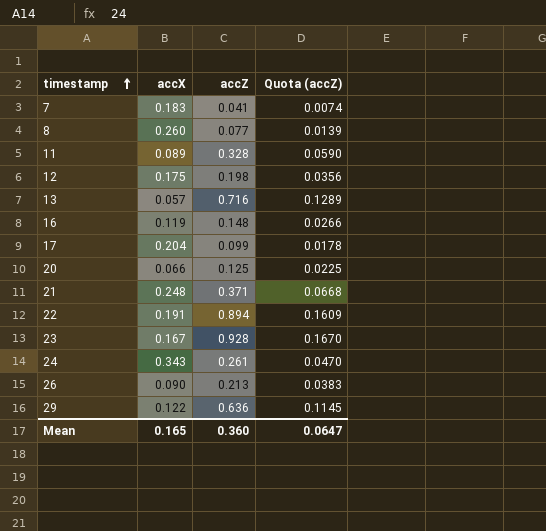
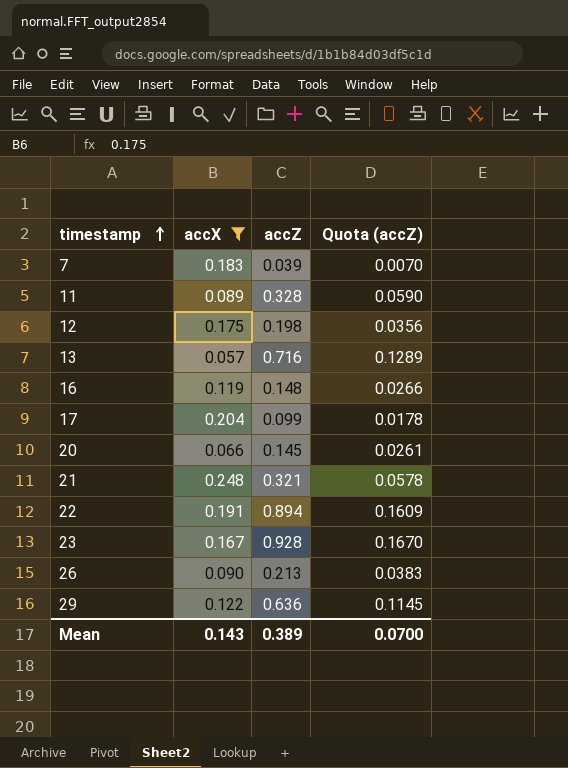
filter: none -> accX <= 0.248
7 | accZ: 0.041 -> 0.039
7 | Quota (accZ): 0.0074 -> 0.0070
20 | accZ: 0.125 -> 0.145
20 | Quota (accZ): 0.0225 -> 0.0261
21 | accZ: 0.371 -> 0.321
21 | Quota (accZ): 0.0668 -> 0.0578
Mean | accX: 0.165 -> 0.143
Mean | accZ: 0.360 -> 0.389
Mean | Quota (accZ): 0.0647 -> 0.0700

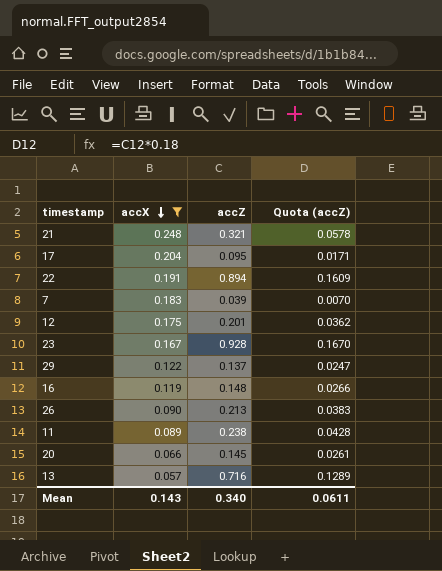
row order: timestamp ascending -> accX descending
17 | accZ: 0.099 -> 0.095
17 | Quota (accZ): 0.0178 -> 0.0171
12 | accZ: 0.198 -> 0.201
12 | Quota (accZ): 0.0356 -> 0.0362
29 | accZ: 0.636 -> 0.137
29 | Quota (accZ): 0.1145 -> 0.0247
11 | accZ: 0.328 -> 0.238
11 | Quota (accZ): 0.0590 -> 0.0428
Mean | accZ: 0.389 -> 0.340
Mean | Quota (accZ): 0.0700 -> 0.0611

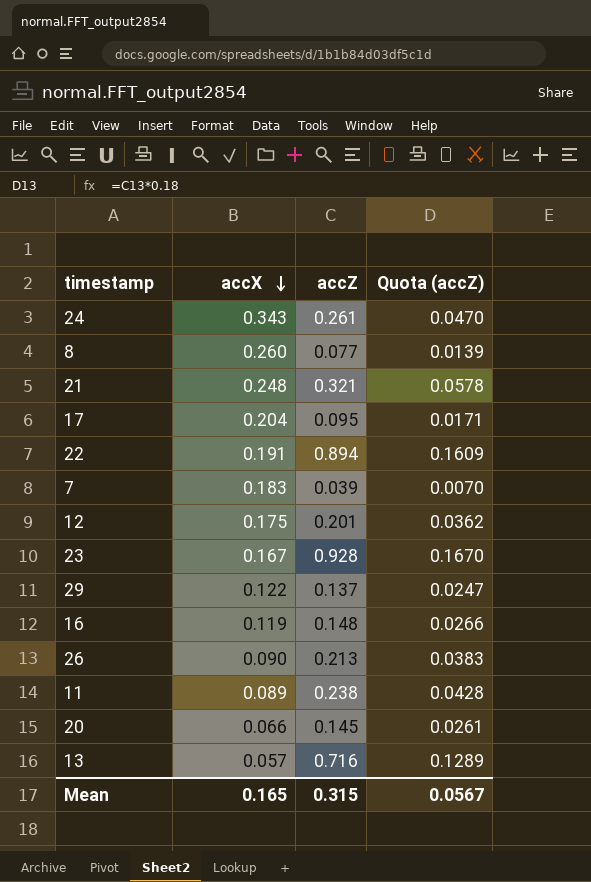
filter: accX <= 0.248 -> none
Mean | accX: 0.143 -> 0.165
Mean | accZ: 0.340 -> 0.315
Mean | Quota (accZ): 0.0611 -> 0.0567

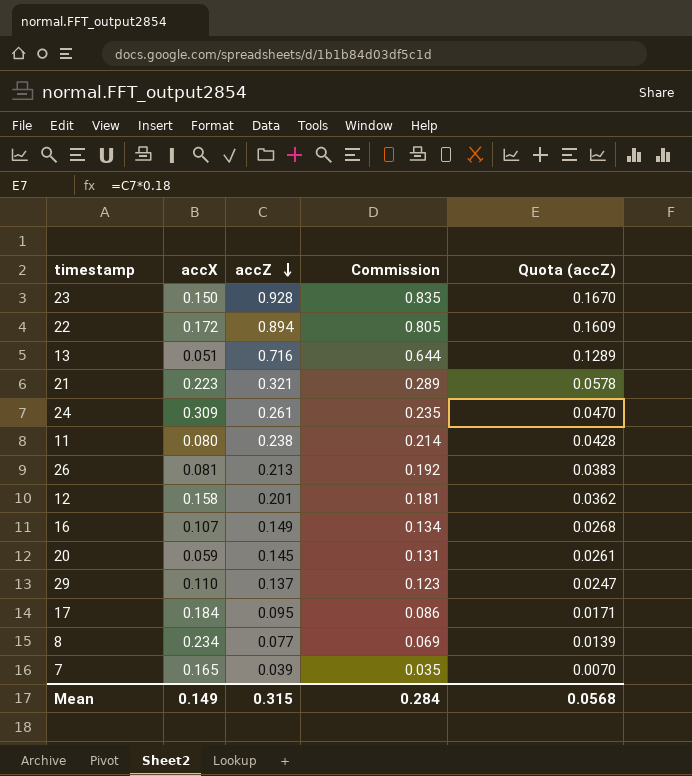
row order: accX descending -> accZ descending
column Commission | formula: none -> [accZ] * 0.9
23 | accX: 0.167 -> 0.150
22 | accX: 0.191 -> 0.172
13 | accX: 0.057 -> 0.051
21 | accX: 0.248 -> 0.223
24 | accX: 0.343 -> 0.309
11 | accX: 0.089 -> 0.080
26 | accX: 0.090 -> 0.081
12 | accX: 0.175 -> 0.158
16 | accX: 0.119 -> 0.107
16 | accZ: 0.148 -> 0.149
16 | Quota (accZ): 0.0266 -> 0.0268
20 | accX: 0.066 -> 0.059
29 | accX: 0.122 -> 0.110
17 | accX: 0.204 -> 0.184
8 | accX: 0.260 -> 0.234
7 | accX: 0.183 -> 0.165
Mean | accX: 0.165 -> 0.149
Mean | Quota (accZ): 0.0567 -> 0.0568

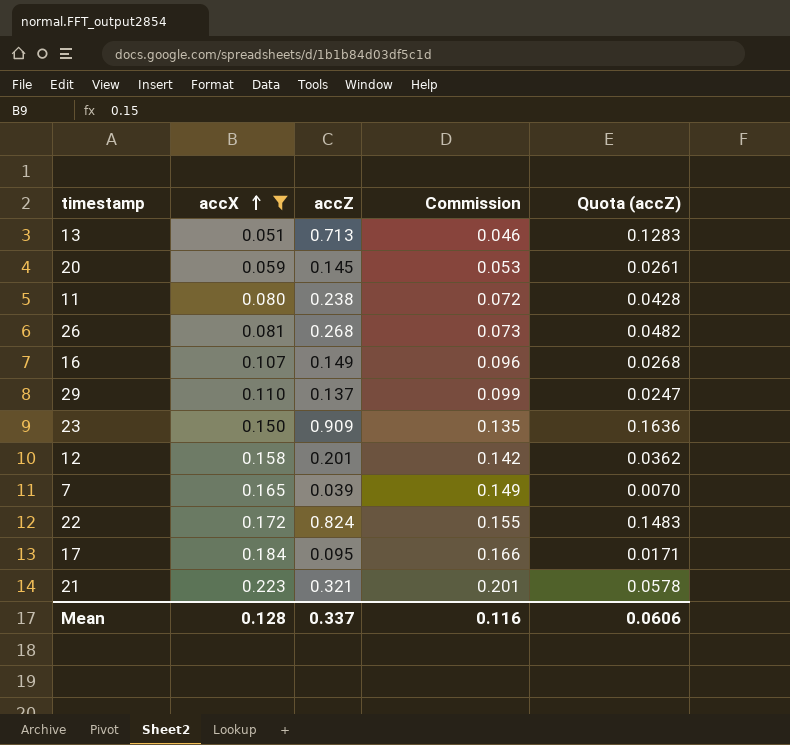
filter: none -> accX <= 0.223
row order: accZ descending -> accX ascending
column Commission | formula: [accZ] * 0.9 -> [accX] * 0.9
13 | accZ: 0.716 -> 0.713
13 | Quota (accZ): 0.1289 -> 0.1283
26 | accZ: 0.213 -> 0.268
26 | Quota (accZ): 0.0383 -> 0.0482
23 | accZ: 0.928 -> 0.909
23 | Quota (accZ): 0.1670 -> 0.1636
22 | accZ: 0.894 -> 0.824
22 | Quota (accZ): 0.1609 -> 0.1483
Mean | accX: 0.149 -> 0.128
Mean | accZ: 0.315 -> 0.337
Mean | Commission: 0.284 -> 0.116
Mean | Quota (accZ): 0.0568 -> 0.0606

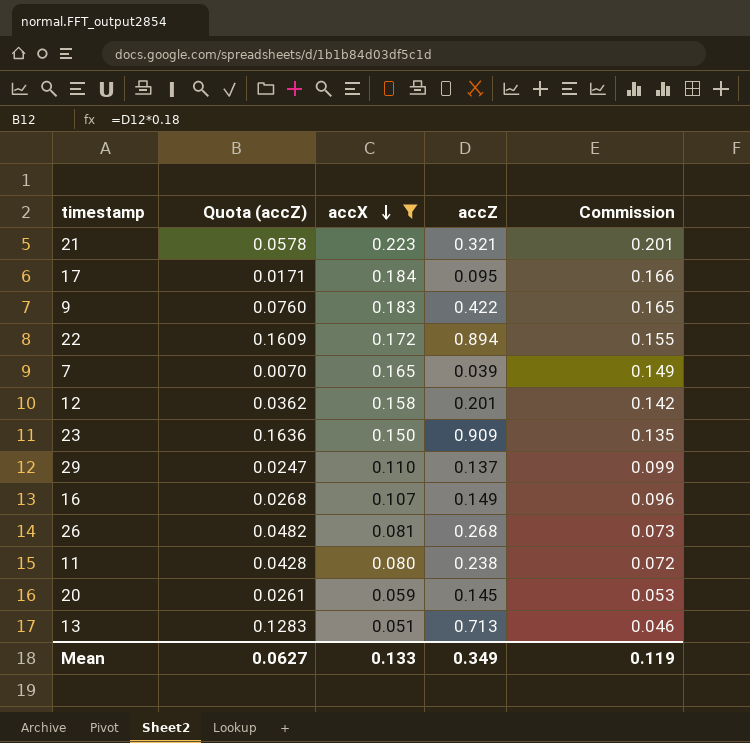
row order: accX ascending -> accX descending
column Quota (accZ) | position: 5 -> 2
row 9: none -> 0.0760 | 0.183 | 0.422 | 0.165
22 | Quota (accZ): 0.1483 -> 0.1609
22 | accZ: 0.824 -> 0.894
Mean | Quota (accZ): 0.0606 -> 0.0627
Mean | accX: 0.128 -> 0.133
Mean | accZ: 0.337 -> 0.349
Mean | Commission: 0.116 -> 0.119

